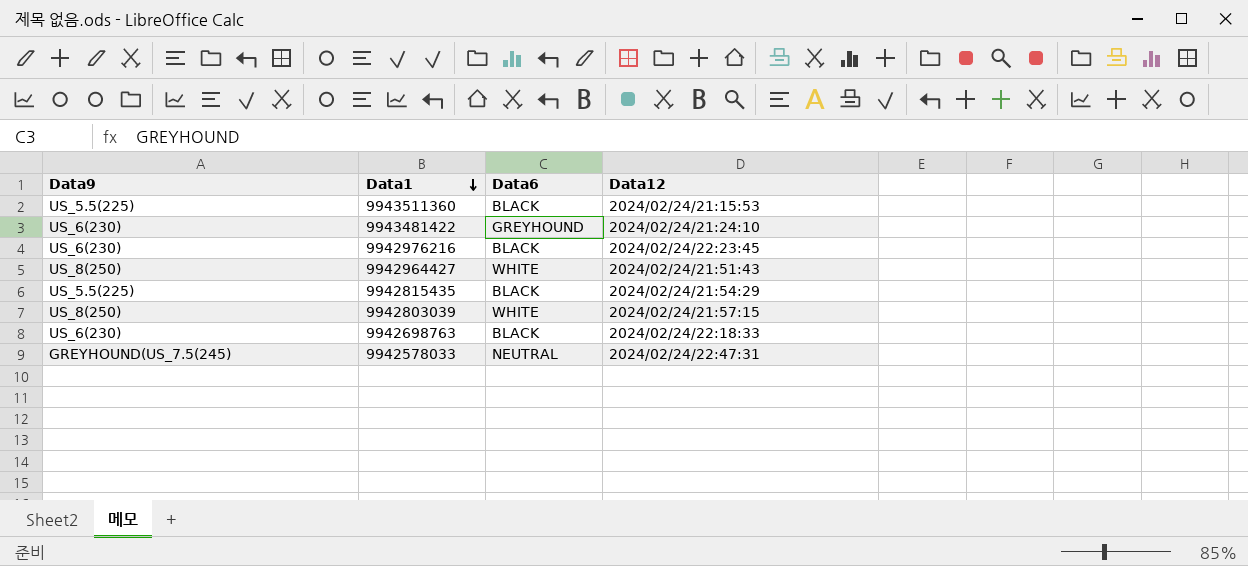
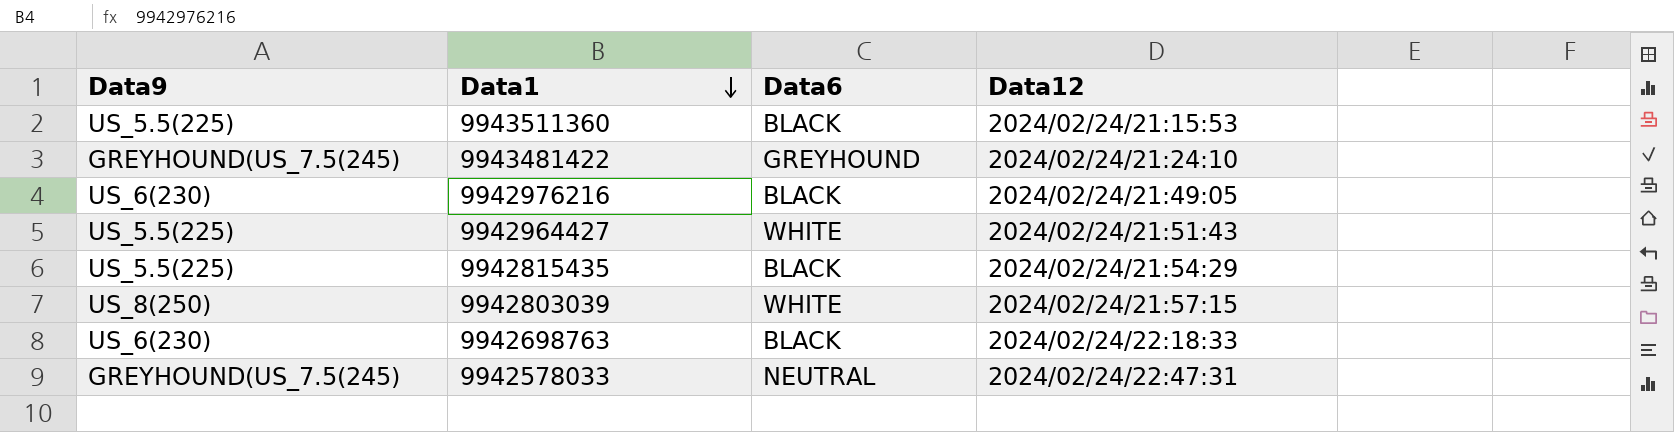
9943481422 | Data9: US_6(230) -> GREYHOUND(US_7.5(245)
9942976216 | Data12: 2024/02/24/22:23:45 -> 2024/02/24/21:49:05
9942964427 | Data9: US_8(250) -> US_5.5(225)

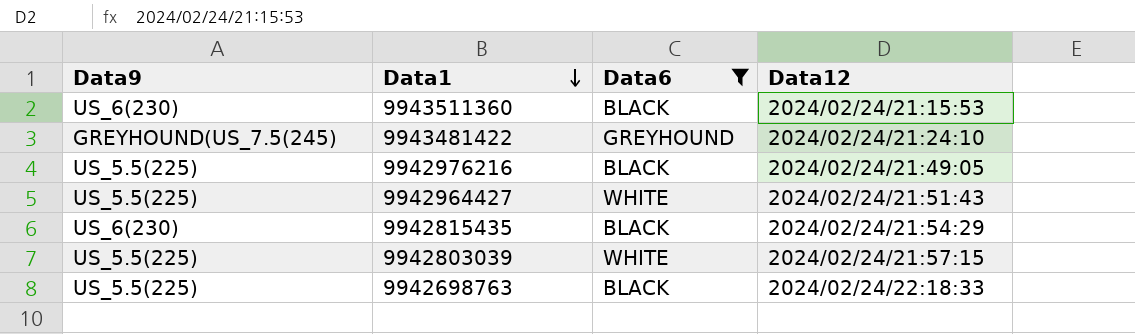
filter: none -> Data6 != NEUTRAL
9943511360 | Data9: US_5.5(225) -> US_6(230)
9942976216 | Data9: US_6(230) -> US_5.5(225)
9942815435 | Data9: US_5.5(225) -> US_6(230)
9942803039 | Data9: US_8(250) -> US_5.5(225)
9942698763 | Data9: US_6(230) -> US_5.5(225)

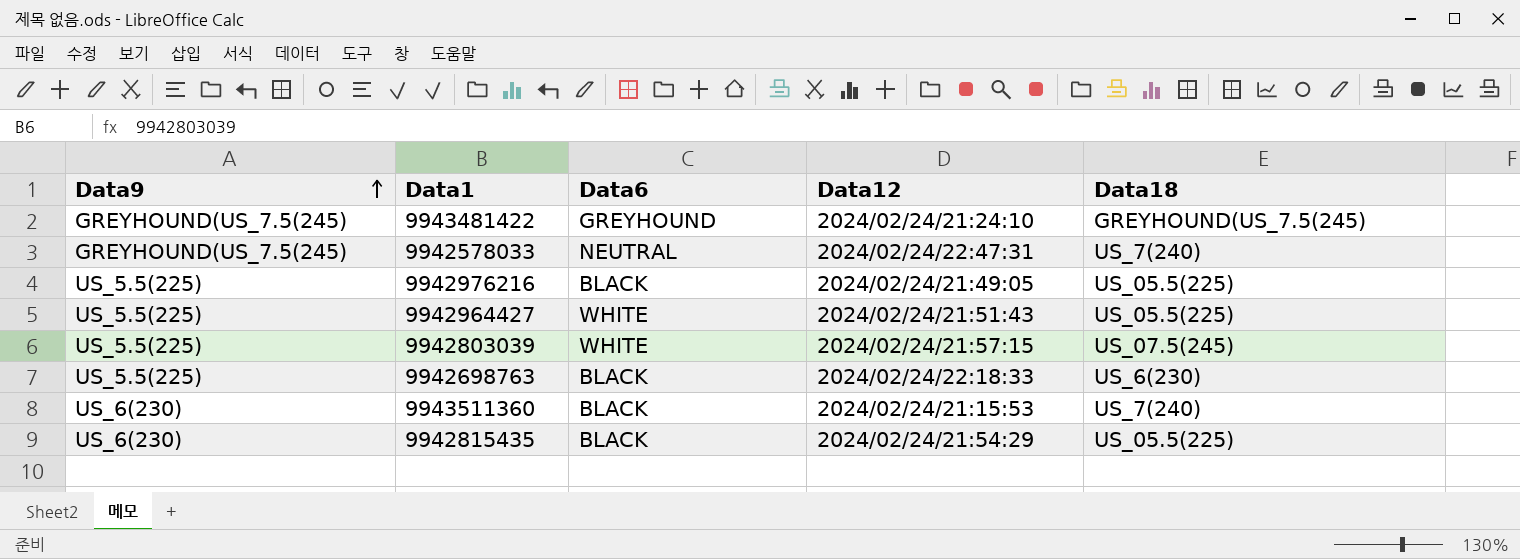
filter: Data6 != NEUTRAL -> none
row order: Data1 descending -> Data9 ascending
column Data18 | position: none -> 5

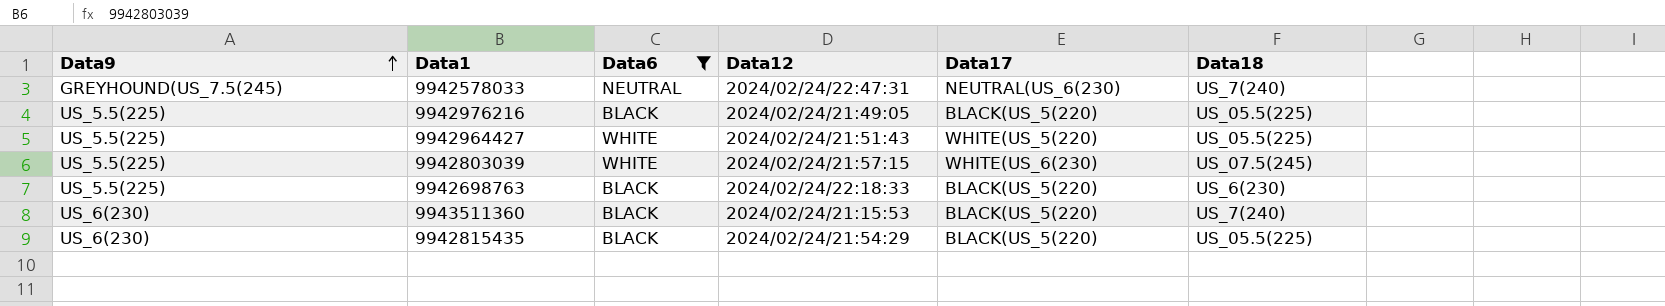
filter: none -> Data6 != GREYHOUND
column Data17 | position: none -> 5

